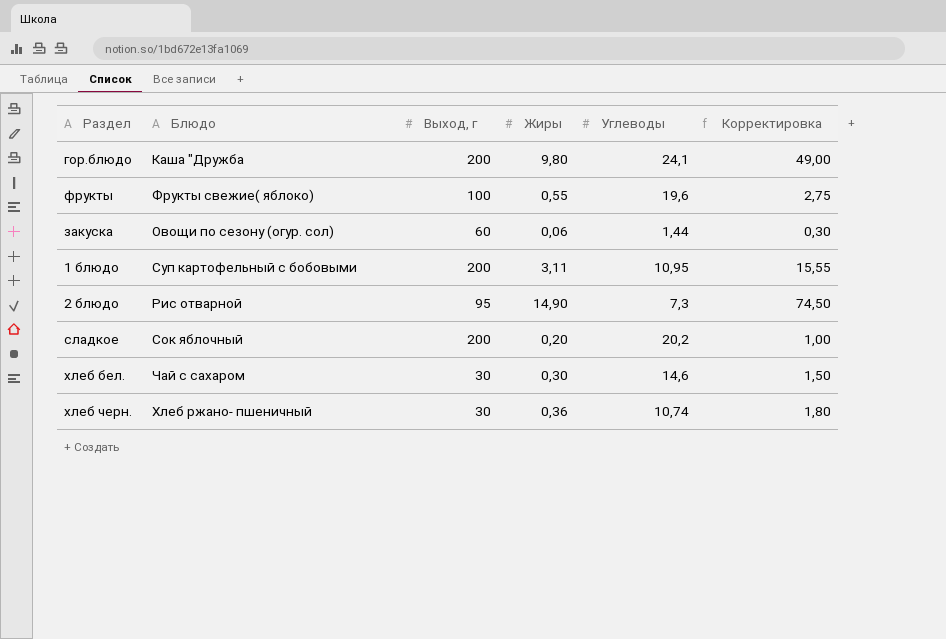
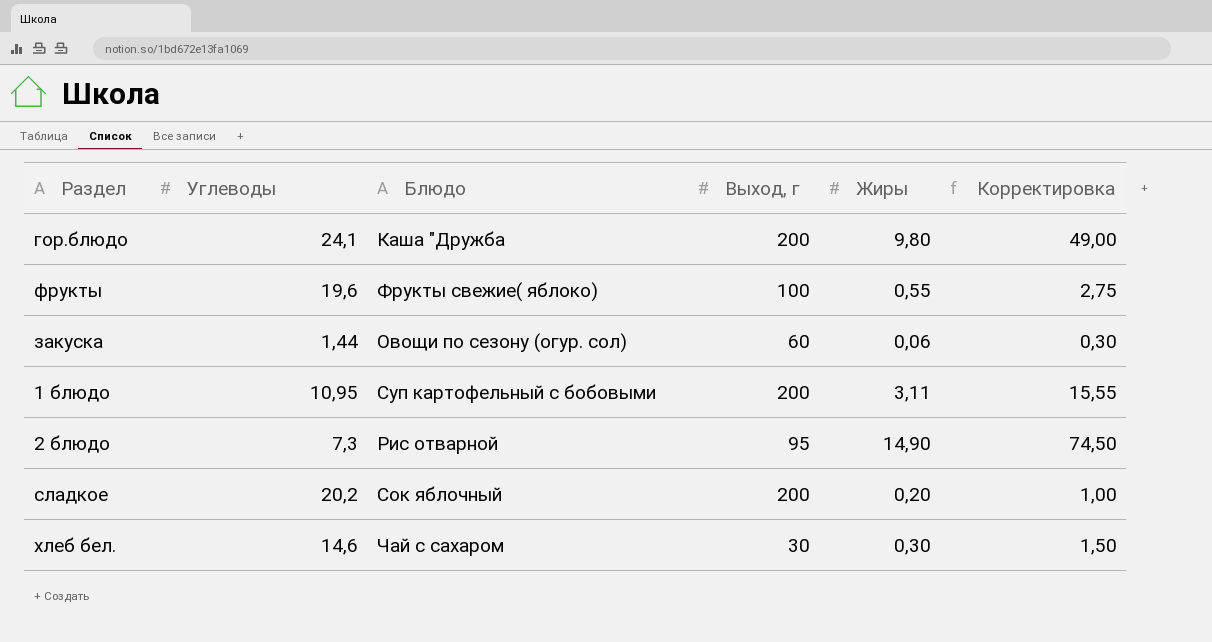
column Углеводы | position: 5 -> 2
row хлеб черн.: Хлеб ржано- пшеничный | 30 | 0,36 | 10,74 | 1,80 -> none

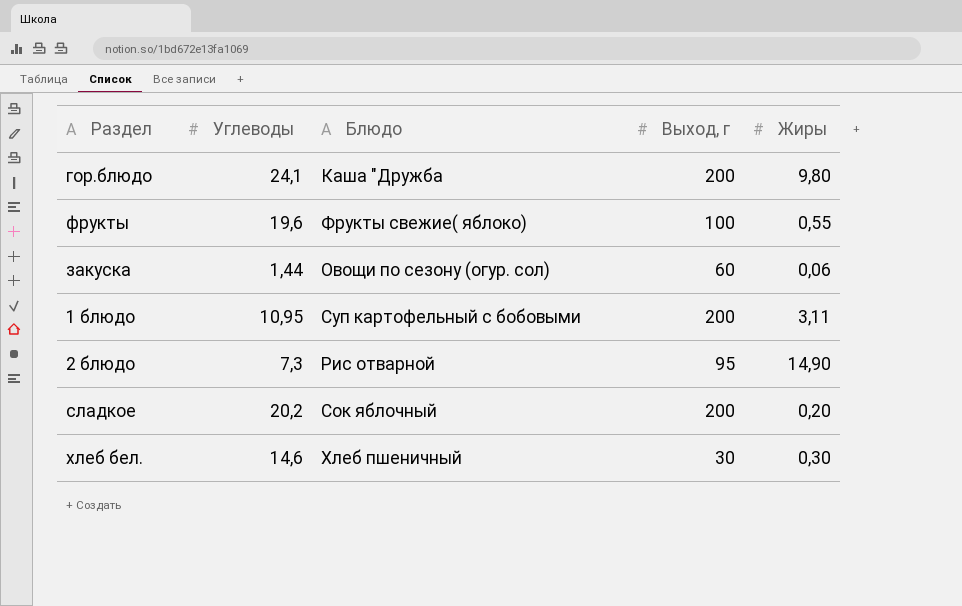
column Корректировка | formula: [Жиры] * 5 -> none
хлеб бел. | Блюдо: Чай с сахаром -> Хлеб пшеничный

